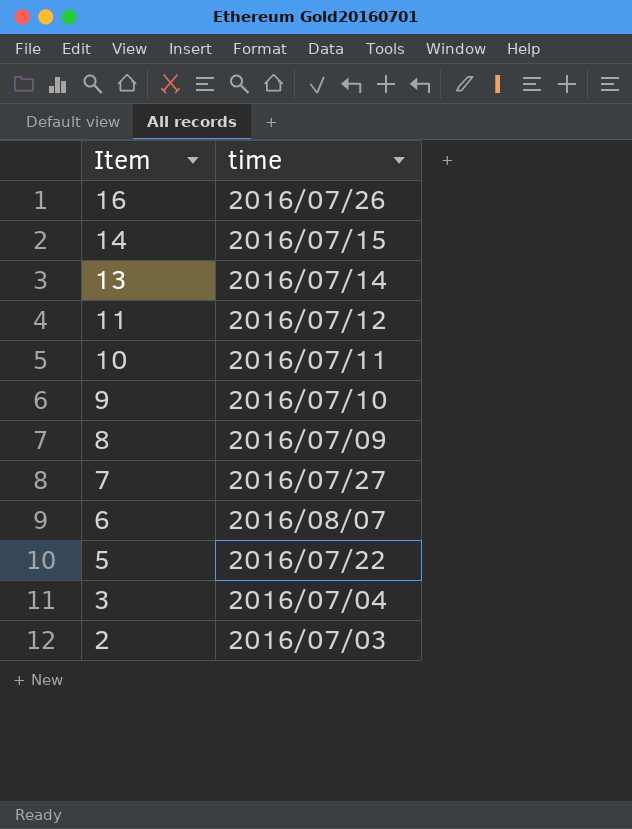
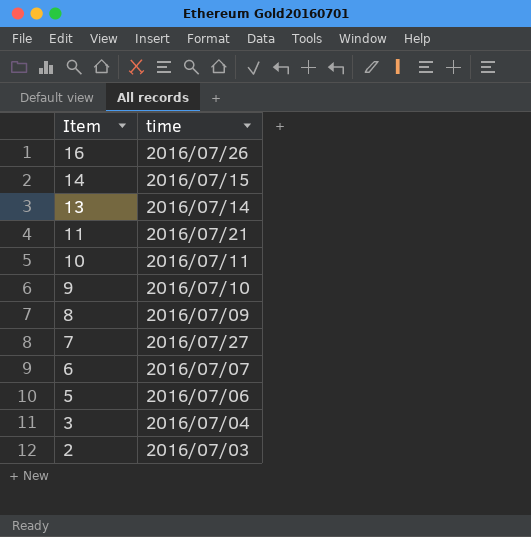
11 | time: 2016/07/12 -> 2016/07/21
6 | time: 2016/08/07 -> 2016/07/07
5 | time: 2016/07/22 -> 2016/07/06

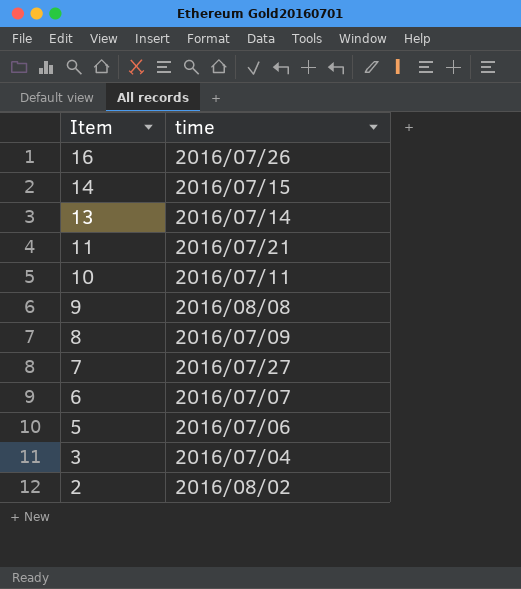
9 | time: 2016/07/10 -> 2016/08/08
2 | time: 2016/07/03 -> 2016/08/02

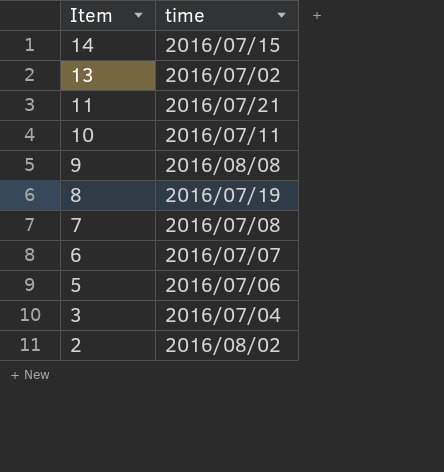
row 16: 2016/07/26 -> none
13 | time: 2016/07/14 -> 2016/07/02
8 | time: 2016/07/09 -> 2016/07/19
7 | time: 2016/07/27 -> 2016/07/08

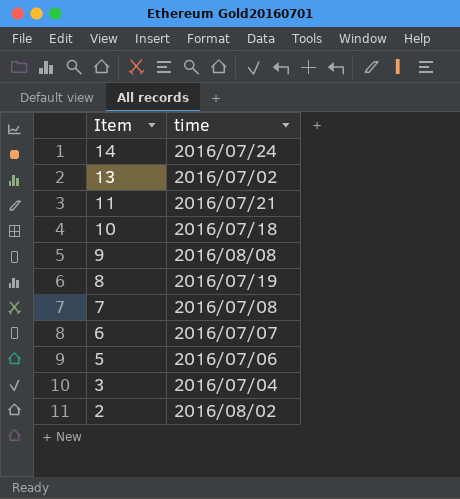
14 | time: 2016/07/15 -> 2016/07/24
10 | time: 2016/07/11 -> 2016/07/18

